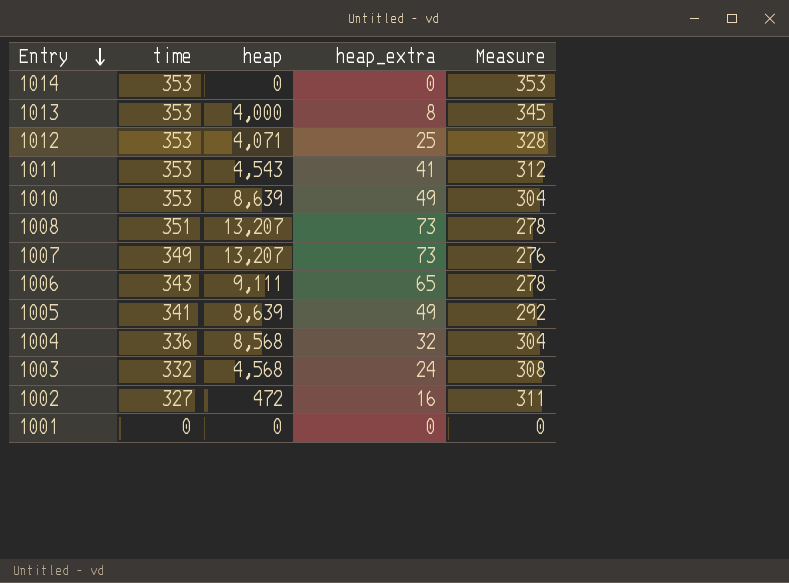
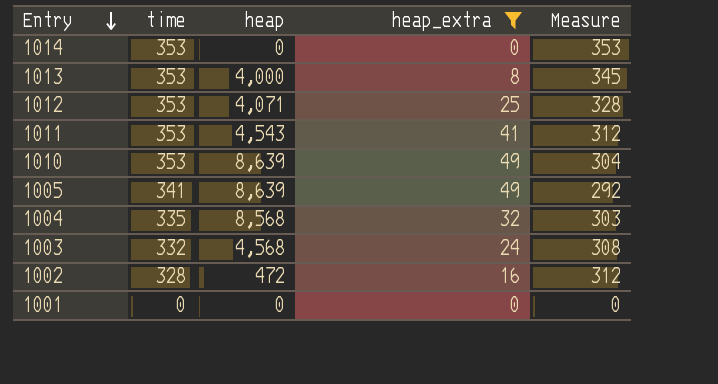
filter: none -> heap_extra <= 49
1004 | time: 336 -> 335
1004 | Measure: 304 -> 303
1002 | time: 327 -> 328
1002 | Measure: 311 -> 312

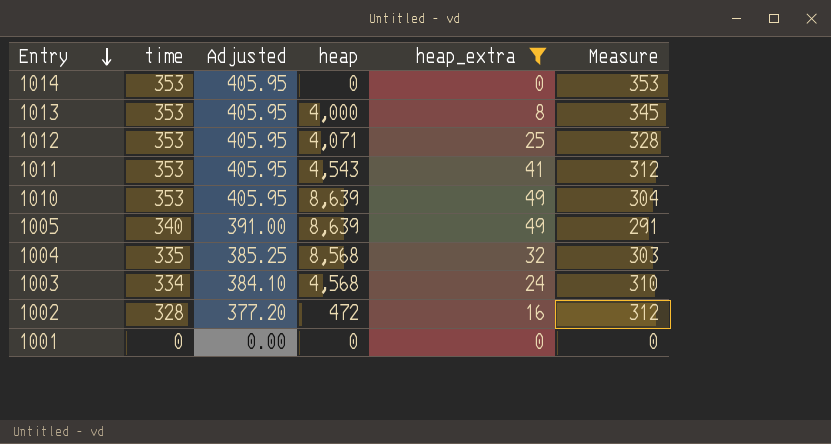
column Adjusted | formula: none -> [time] * 1.15
1005 | time: 341 -> 340
1005 | Measure: 292 -> 291
1003 | time: 332 -> 334
1003 | Measure: 308 -> 310

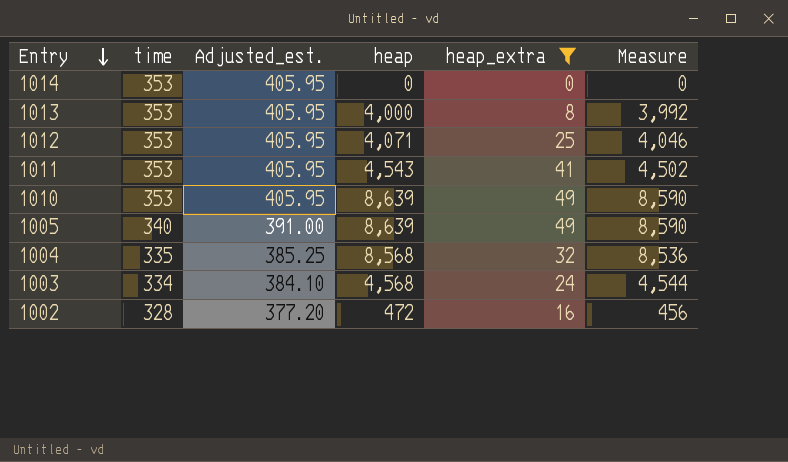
column name: Adjusted -> Adjusted_est.
column Measure | formula: [time] - [heap_extra] -> [heap] - [heap_extra]
row 1001: 0 | 0.00 | 0 | 0 | 0 -> none

